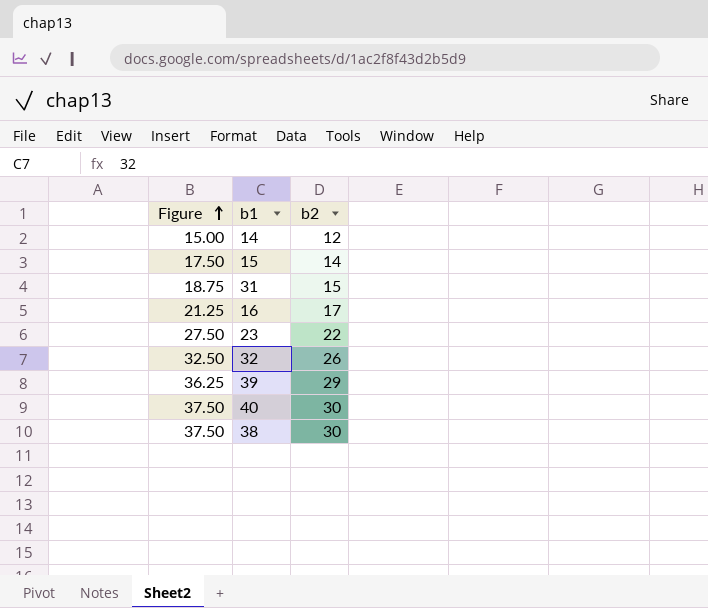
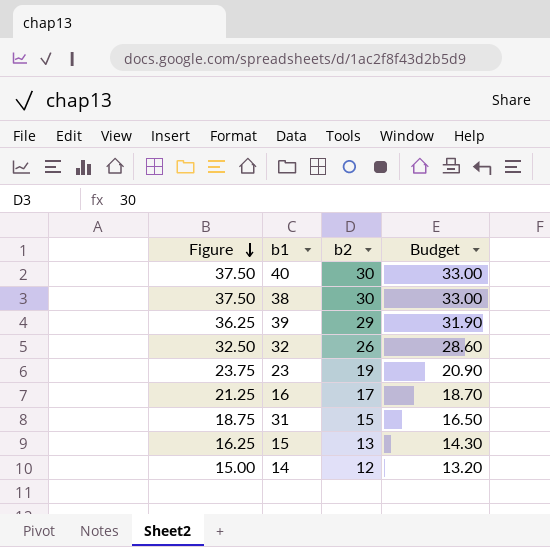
row order: Figure ascending -> Figure descending
column Budget | formula: none -> [b2] * 1.1
23 | Figure: 27.50 -> 23.75
23 | b2: 22 -> 19
15 | Figure: 17.50 -> 16.25
15 | b2: 14 -> 13

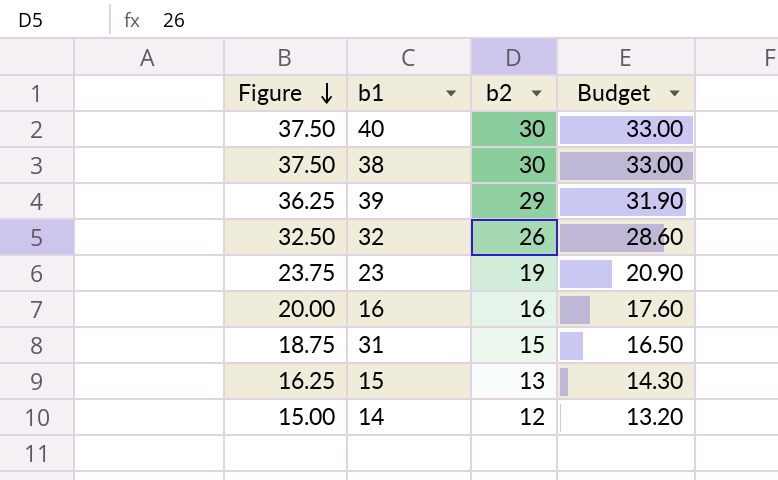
16 | Figure: 21.25 -> 20.00
16 | b2: 17 -> 16
16 | Budget: 18.70 -> 17.60

